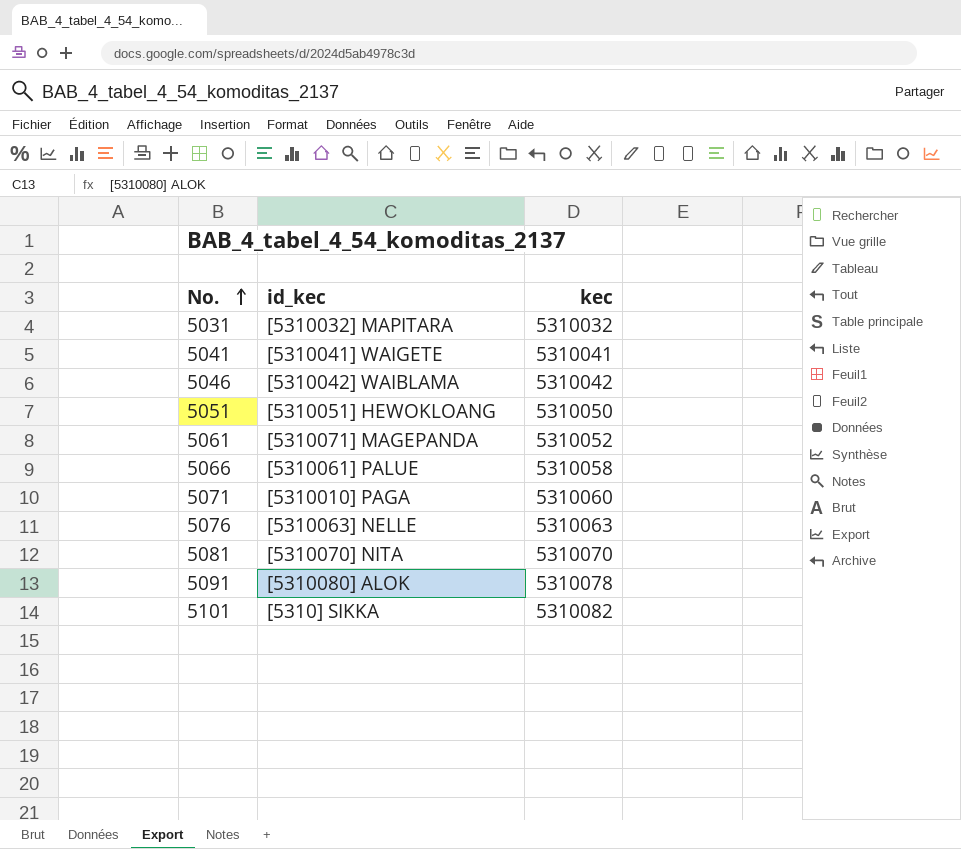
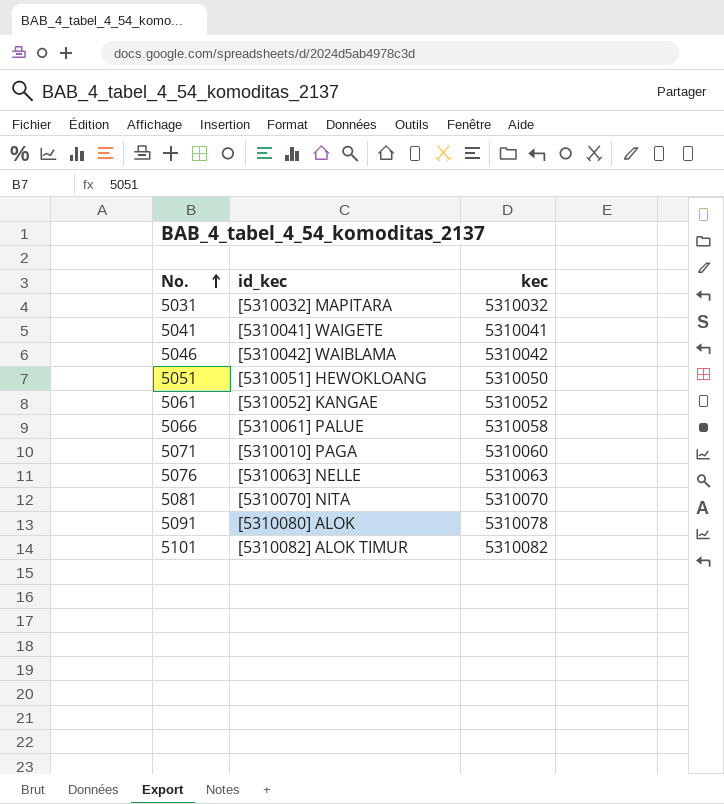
5061 | id_kec: [5310071] MAGEPANDA -> [5310052] KANGAE
5101 | id_kec: [5310] SIKKA -> [5310082] ALOK TIMUR

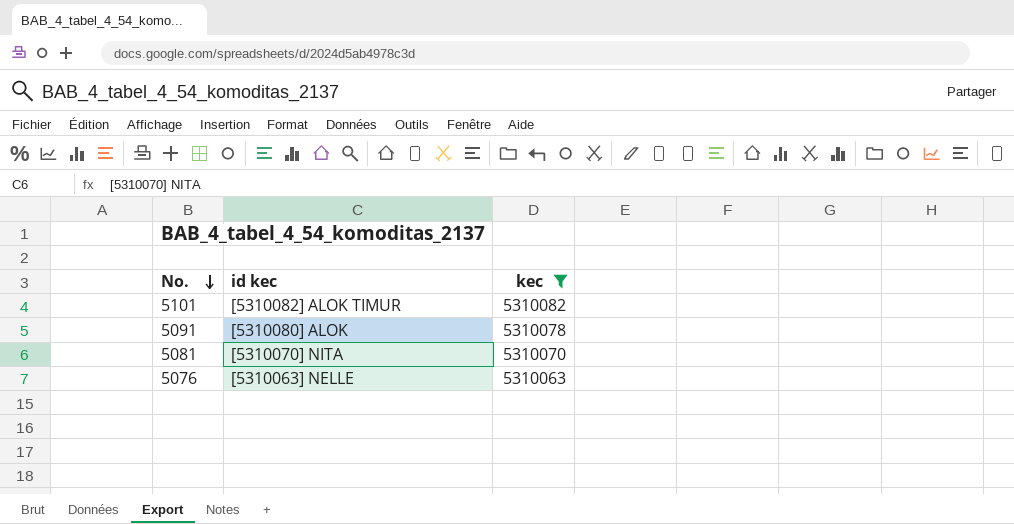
filter: none -> kec >= 5310063
row order: No. ascending -> No. descending
column name: id_kec -> id kec

